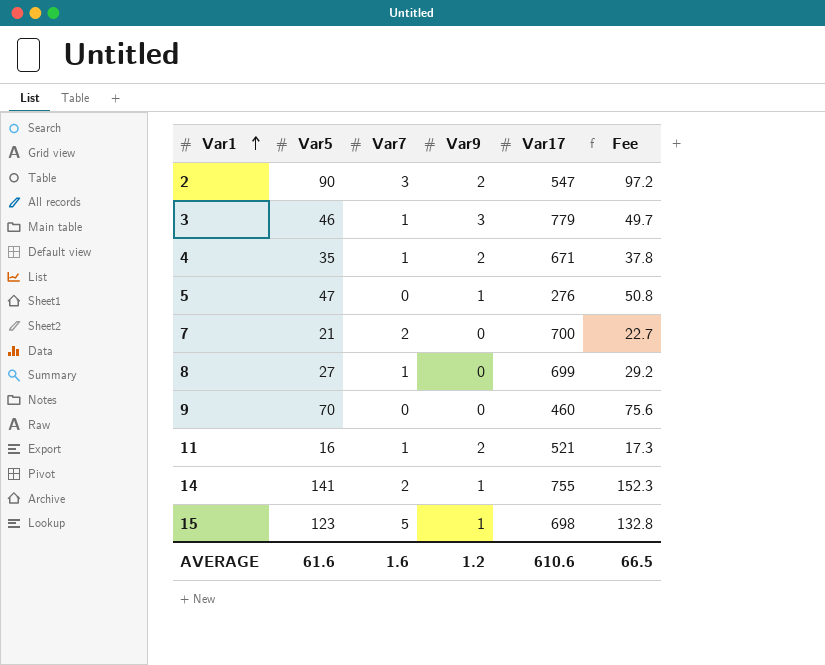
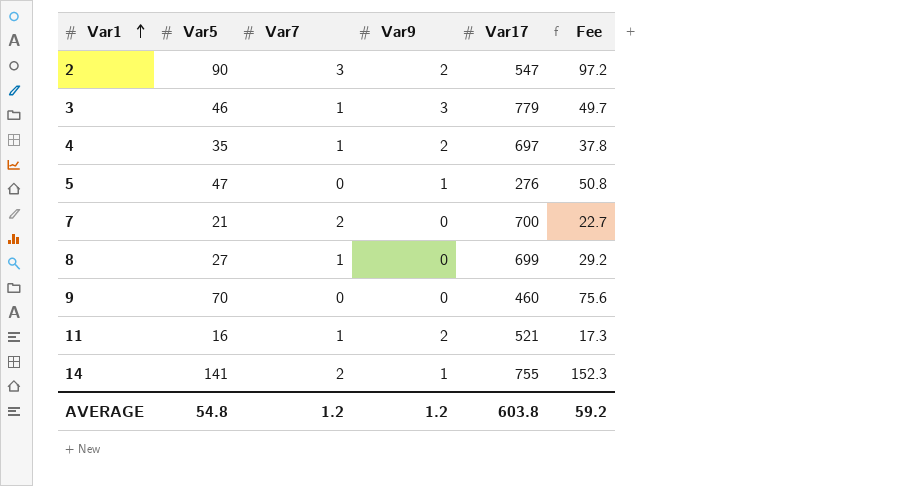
row 15: 123 | 5 | 1 | 698 | 132.8 -> none
4 | Var17: 671 -> 697
AVERAGE | Var5: 61.6 -> 54.8
AVERAGE | Var7: 1.6 -> 1.2
AVERAGE | Var17: 610.6 -> 603.8
AVERAGE | Fee: 66.5 -> 59.2

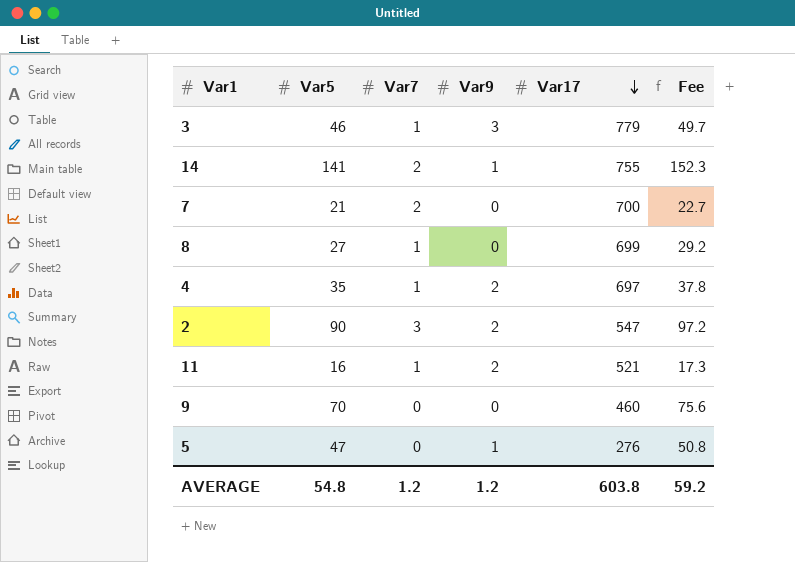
row order: Var1 ascending -> Var17 descending

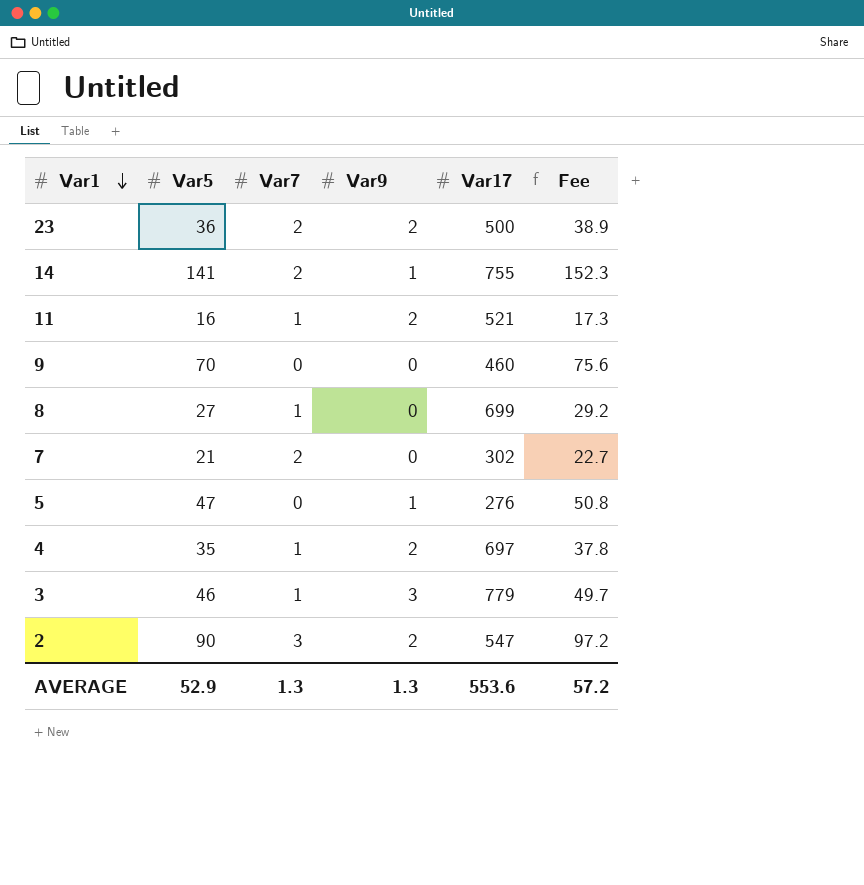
row order: Var17 descending -> Var1 descending
row 23: none -> 36 | 2 | 2 | 500 | 38.9
7 | Var17: 700 -> 302
AVERAGE | Var5: 54.8 -> 52.9
AVERAGE | Var7: 1.2 -> 1.3
AVERAGE | Var9: 1.2 -> 1.3
AVERAGE | Var17: 603.8 -> 553.6
AVERAGE | Fee: 59.2 -> 57.2

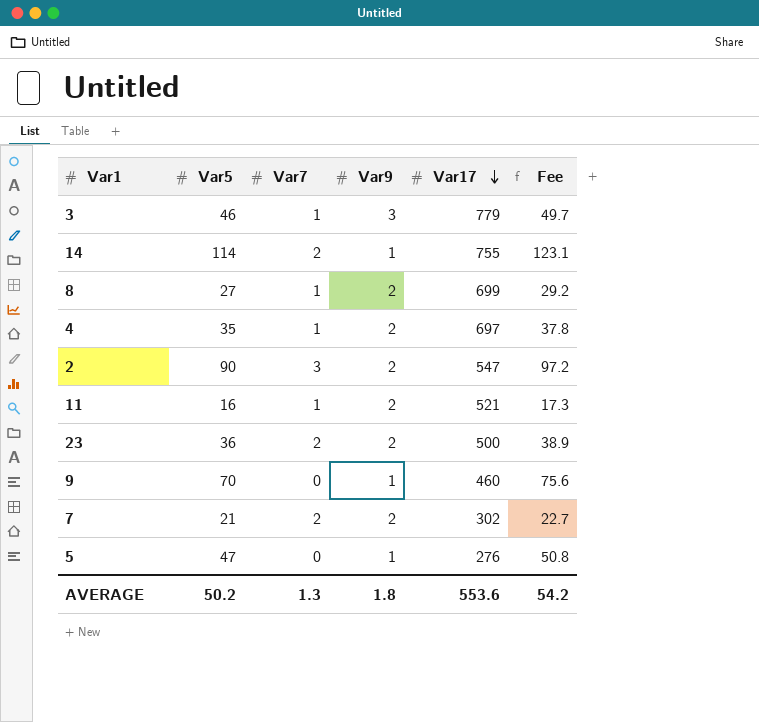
row order: Var1 descending -> Var17 descending
14 | Var5: 141 -> 114
14 | Fee: 152.3 -> 123.1
8 | Var9: 0 -> 2
9 | Var9: 0 -> 1
7 | Var9: 0 -> 2
AVERAGE | Var5: 52.9 -> 50.2
AVERAGE | Var9: 1.3 -> 1.8
AVERAGE | Fee: 57.2 -> 54.2

